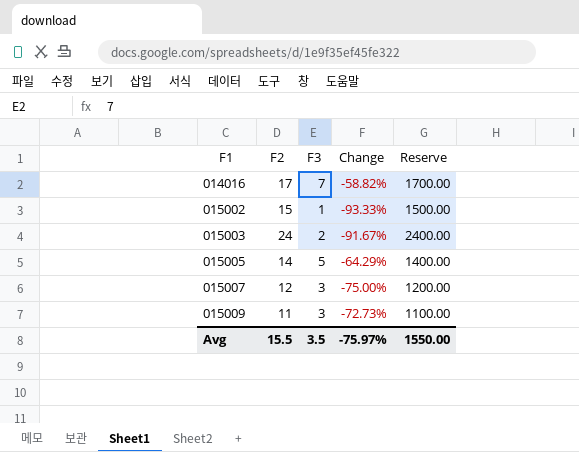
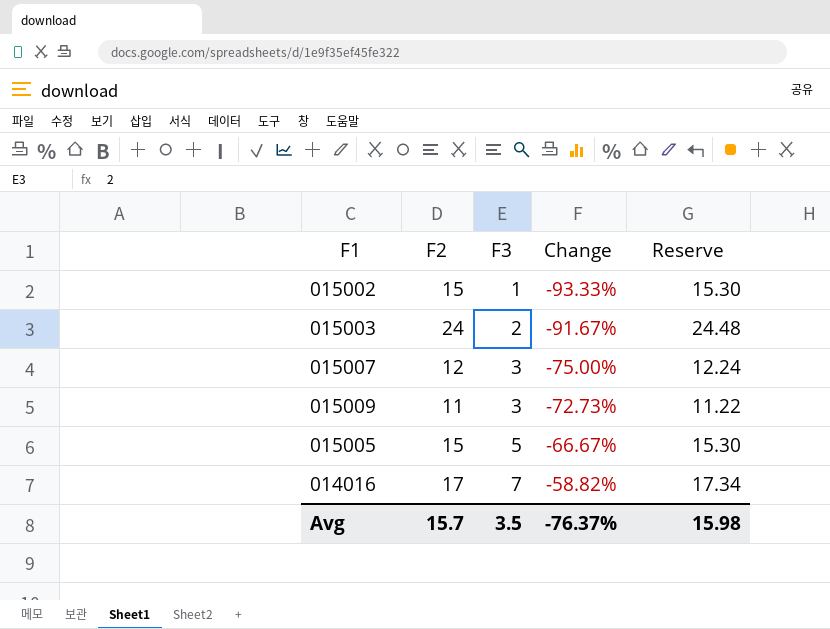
row order: F1 ascending -> F3 ascending
column Reserve | formula: [F2] * 100 -> [F2] * 1.02
015005 | F2: 14 -> 15
015005 | Change: -64.29% -> -66.67%
Avg | F2: 15.5 -> 15.7
Avg | Change: -75.97% -> -76.37%
Avg | Reserve: 1550.00 -> 15.98

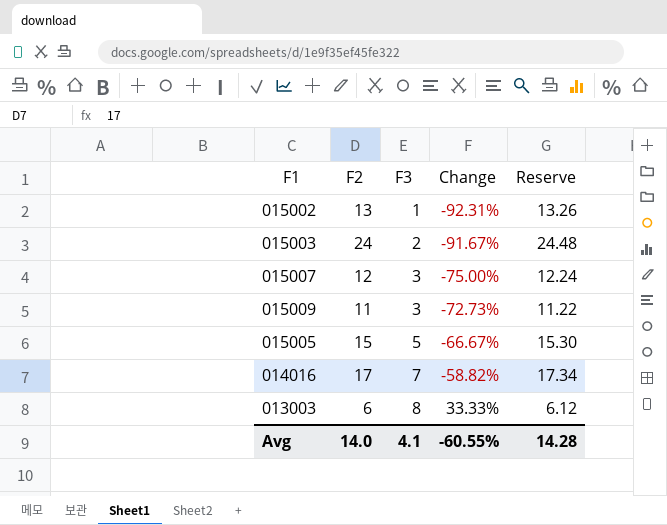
015002 | F2: 15 -> 13
015002 | Change: -93.33% -> -92.31%
015002 | Reserve: 15.30 -> 13.26
row 013003: none -> 6 | 8 | 33.33% | 6.12
Avg | F2: 15.7 -> 14.0
Avg | F3: 3.5 -> 4.1
Avg | Change: -76.37% -> -60.55%
Avg | Reserve: 15.98 -> 14.28

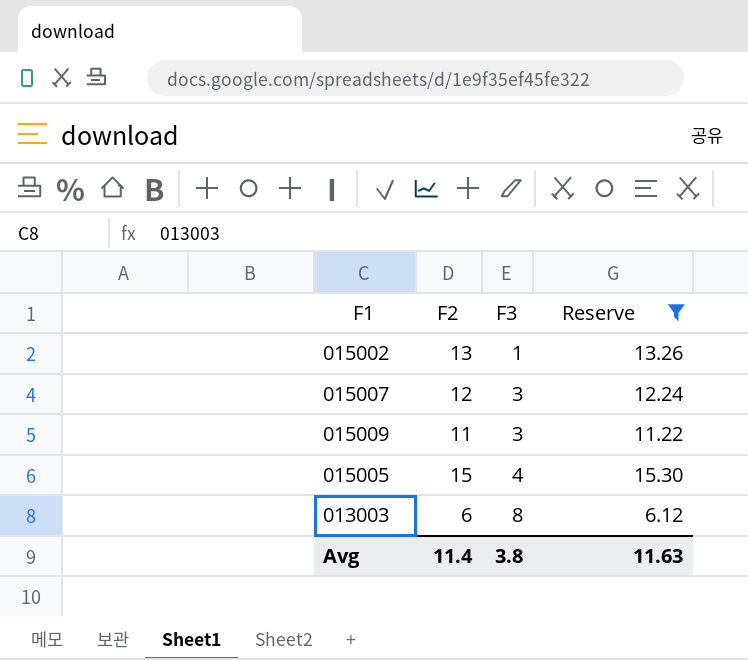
filter: none -> Reserve <= 15.30
column Change | formula: ([F3] - [F2]) / [F2] -> none
015005 | F3: 5 -> 4
Avg | F2: 14.0 -> 11.4
Avg | F3: 4.1 -> 3.8
Avg | Reserve: 14.28 -> 11.63

